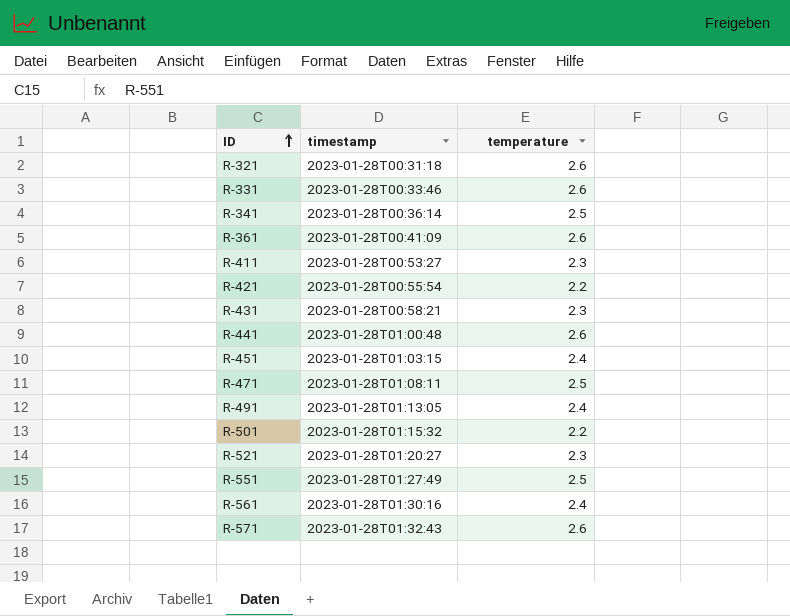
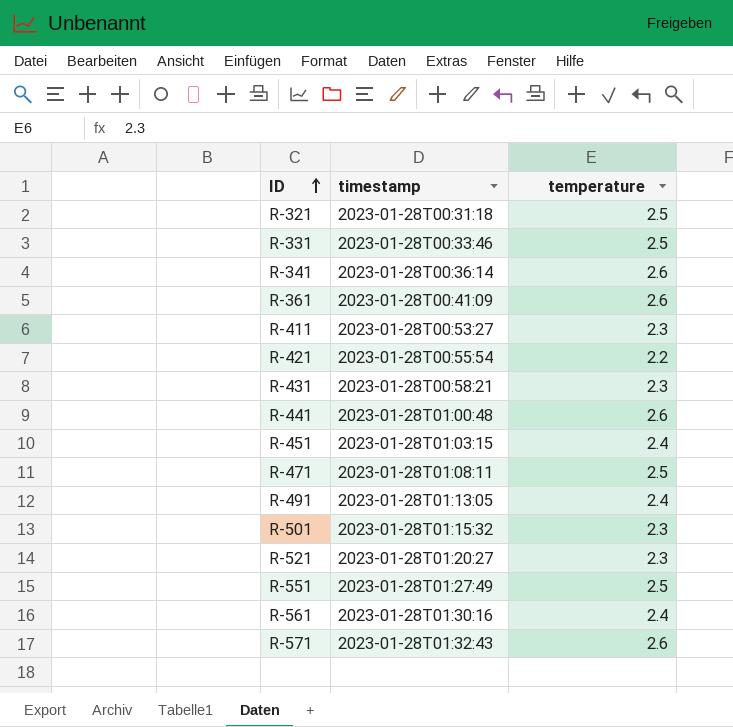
R-321 | temperature: 2.6 -> 2.5
R-331 | temperature: 2.6 -> 2.5
R-341 | temperature: 2.5 -> 2.6
R-501 | temperature: 2.2 -> 2.3

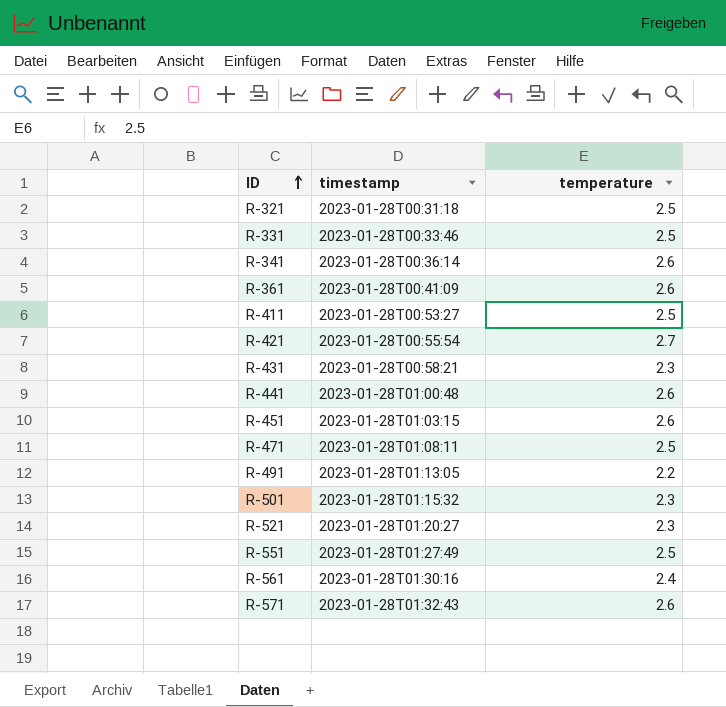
R-411 | temperature: 2.3 -> 2.5
R-421 | temperature: 2.2 -> 2.7
R-451 | temperature: 2.4 -> 2.6
R-491 | temperature: 2.4 -> 2.2

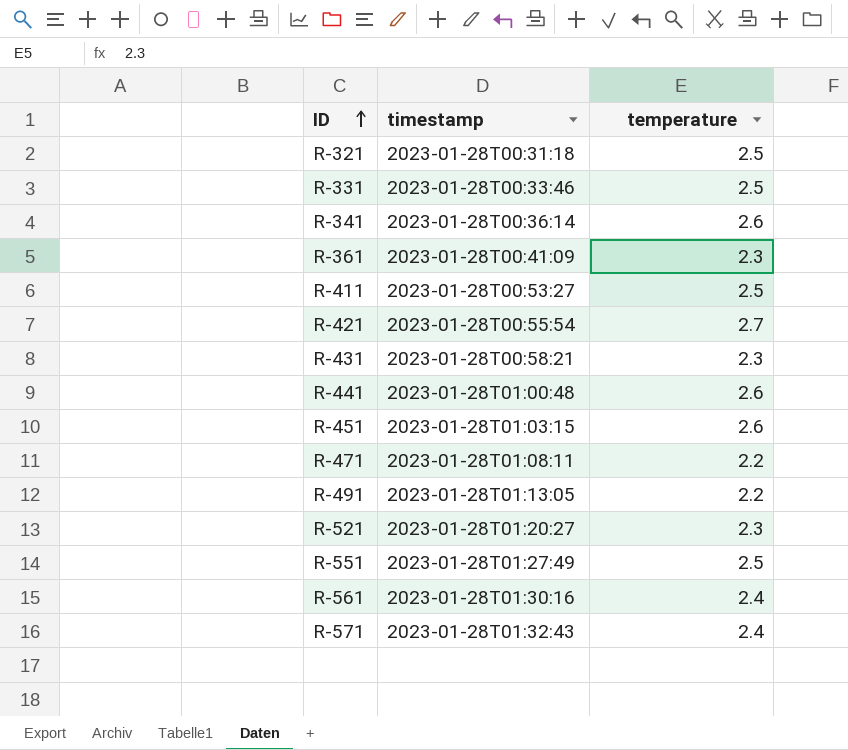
row R-501: 2023-01-28T01:15:32 | 2.3 -> none
R-361 | temperature: 2.6 -> 2.3
R-471 | temperature: 2.5 -> 2.2
R-571 | temperature: 2.6 -> 2.4

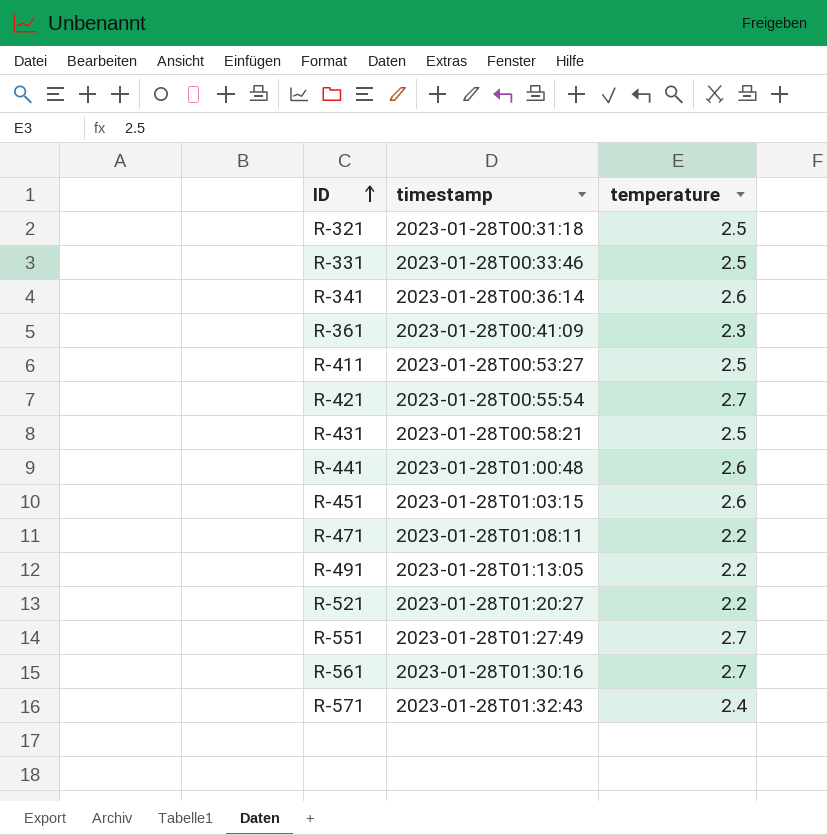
R-431 | temperature: 2.3 -> 2.5
R-521 | temperature: 2.3 -> 2.2
R-551 | temperature: 2.5 -> 2.7
R-561 | temperature: 2.4 -> 2.7

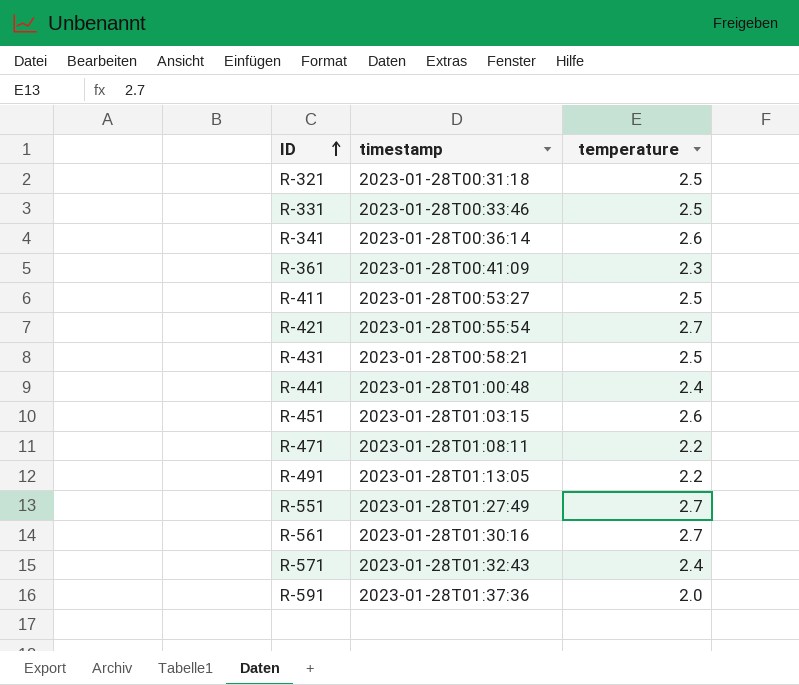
row R-521: 2023-01-28T01:20:27 | 2.2 -> none
R-441 | temperature: 2.6 -> 2.4
row R-591: none -> 2023-01-28T01:37:36 | 2.0

